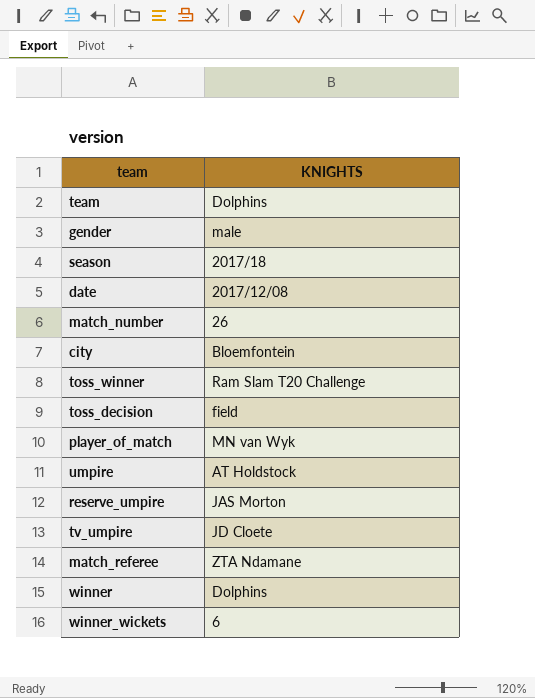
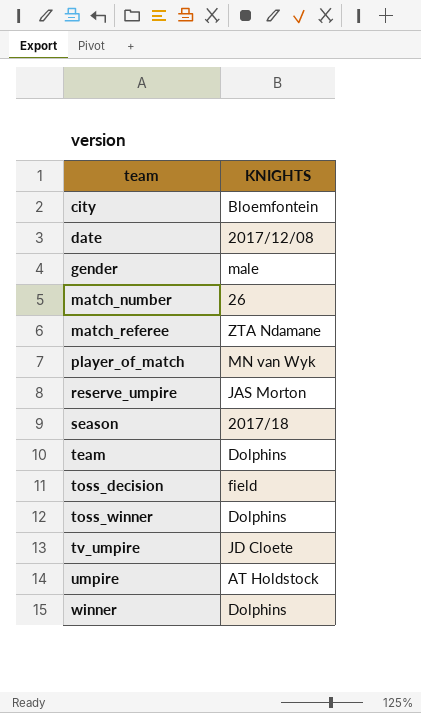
row order: none -> team ascending
row winner_wickets: 6 -> none
toss_winner | KNIGHTS: Ram Slam T20 Challenge -> Dolphins

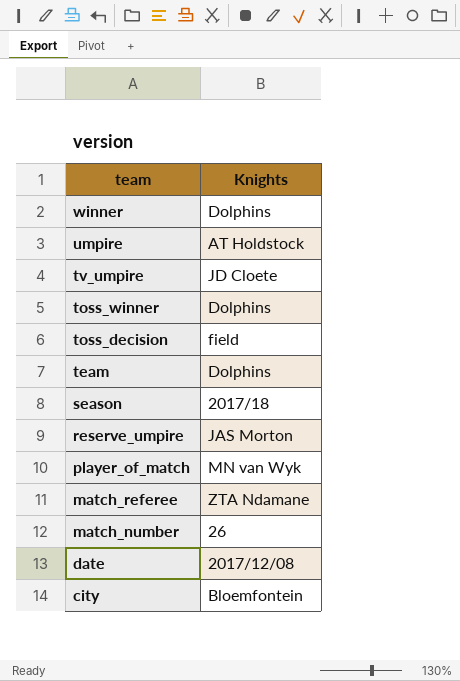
row order: team ascending -> team descending
column name: KNIGHTS -> Knights
row gender: male -> none

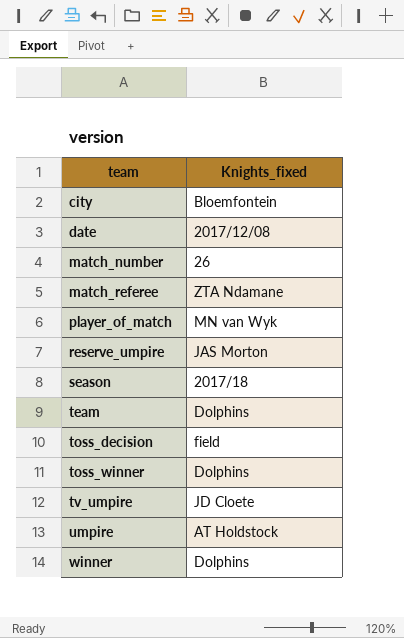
row order: team descending -> team ascending
column name: Knights -> Knights_fixed

